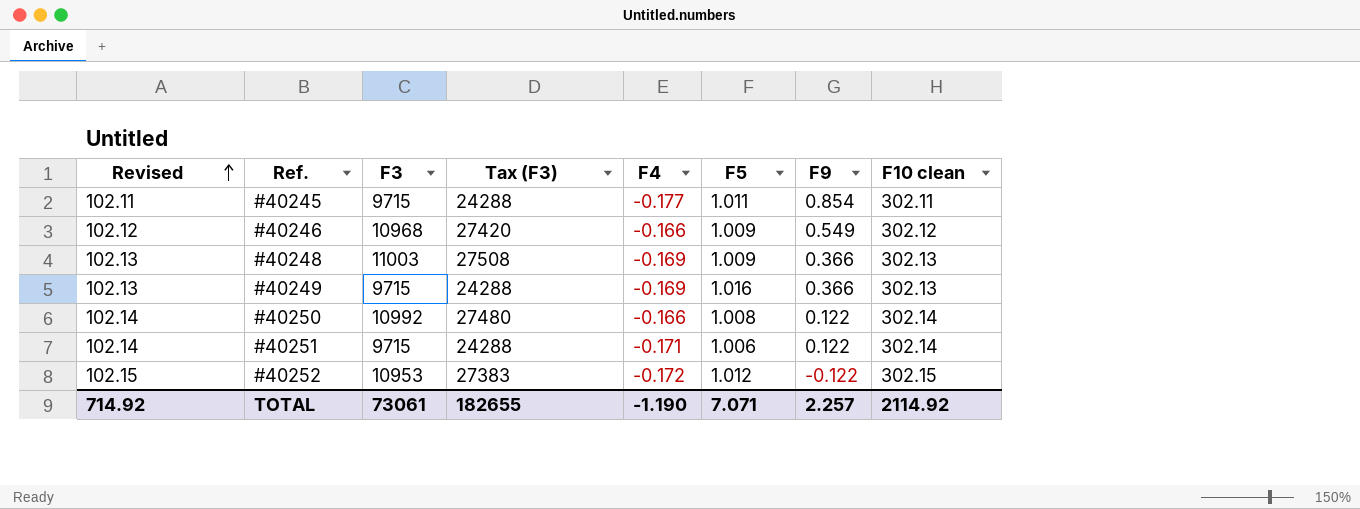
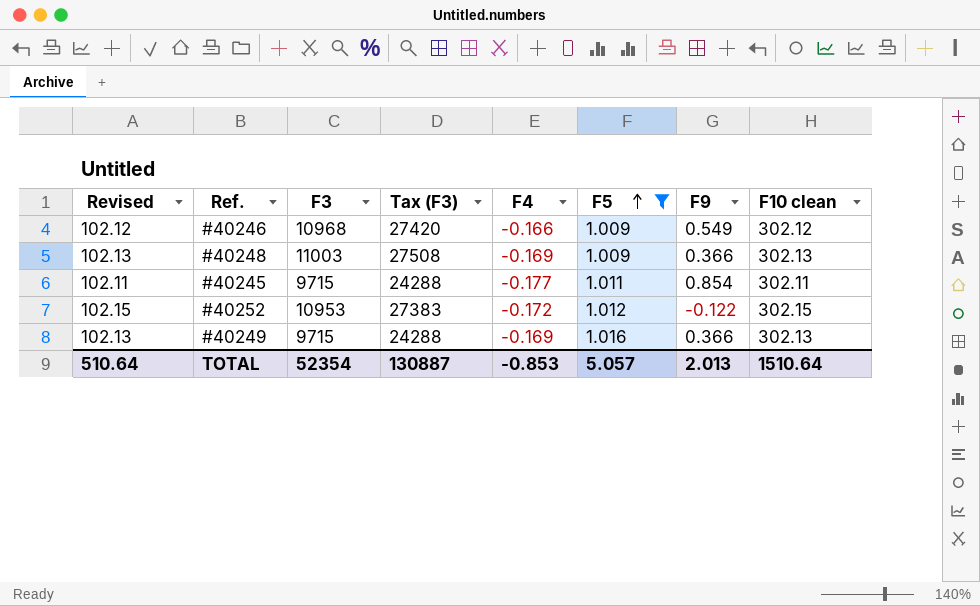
filter: none -> F5 >= 1.009
row order: Revised ascending -> F5 ascending
TOTAL | Revised: 714.92 -> 510.64
TOTAL | F3: 73061 -> 52354
TOTAL | Tax (F3): 182655 -> 130887
TOTAL | F4: -1.190 -> -0.853
TOTAL | F5: 7.071 -> 5.057
TOTAL | F9: 2.257 -> 2.013
TOTAL | F10 clean: 2114.92 -> 1510.64

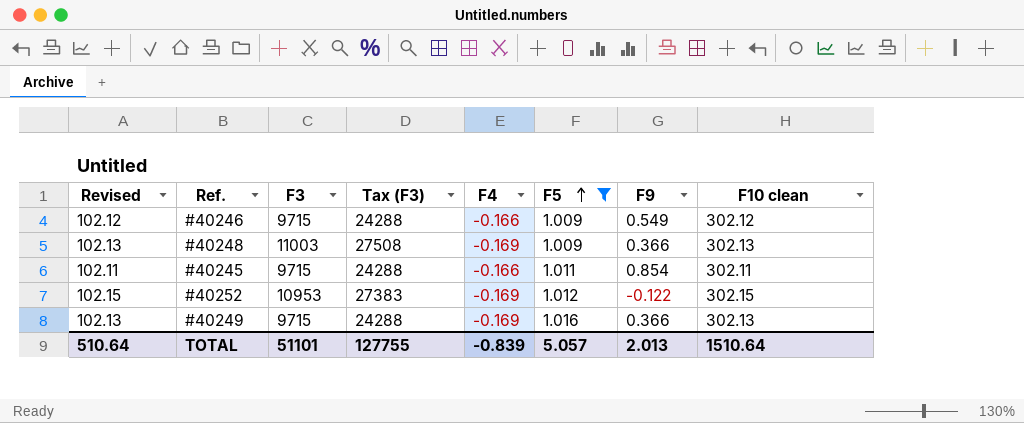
#40246 | F3: 10968 -> 9715
#40246 | Tax (F3): 27420 -> 24288
#40245 | F4: -0.177 -> -0.166
#40252 | F4: -0.172 -> -0.169
TOTAL | F3: 52354 -> 51101
TOTAL | Tax (F3): 130887 -> 127755
TOTAL | F4: -0.853 -> -0.839

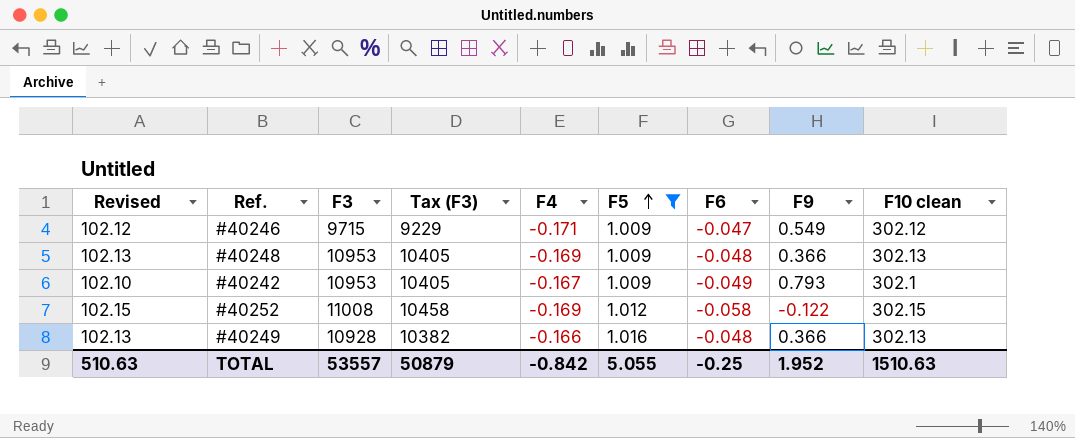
column Tax (F3) | formula: [F3] * 2.5 -> [F3] * 0.95
column F6 | position: none -> 7
row #40245: 102.11 | 9715 | 24288 | -0.166 | 1.011 | 0.854 | 302.11 -> none
#40246 | F4: -0.166 -> -0.171
#40248 | F3: 11003 -> 10953
row #40242: none -> 102.10 | 10953 | 10405 | -0.167 | 1.009 | -0.049 | 0.793 | 302.1
#40252 | F3: 10953 -> 11008
#40249 | F3: 9715 -> 10928
#40249 | F4: -0.169 -> -0.166
TOTAL | Revised: 510.64 -> 510.63
TOTAL | F3: 51101 -> 53557
TOTAL | Tax (F3): 127755 -> 50879
TOTAL | F4: -0.839 -> -0.842
TOTAL | F5: 5.057 -> 5.055
TOTAL | F9: 2.013 -> 1.952
TOTAL | F10 clean: 1510.64 -> 1510.63

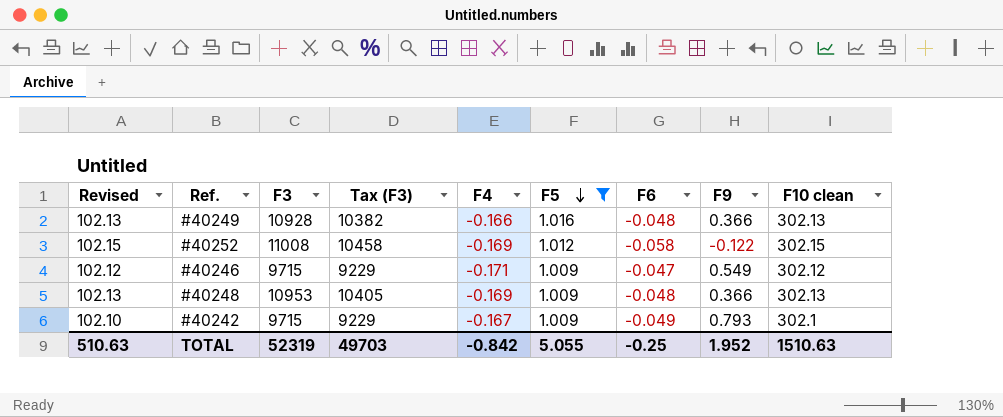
row order: F5 ascending -> F5 descending
#40242 | F3: 10953 -> 9715
#40242 | Tax (F3): 10405 -> 9229
TOTAL | F3: 53557 -> 52319
TOTAL | Tax (F3): 50879 -> 49703

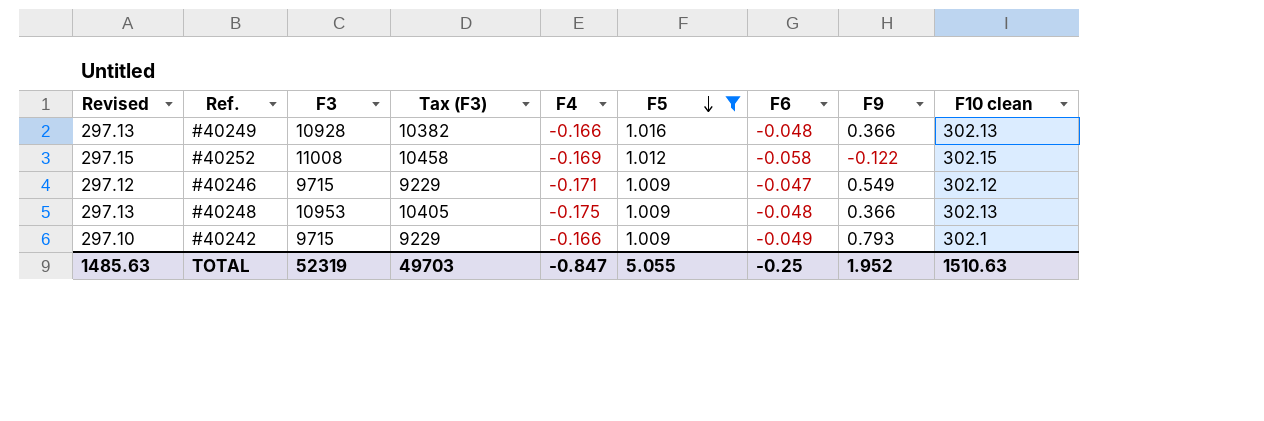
column Revised | formula: [F10 clean] - 200 -> [F10 clean] - 5
#40248 | F4: -0.169 -> -0.175
#40242 | F4: -0.167 -> -0.166
TOTAL | Revised: 510.63 -> 1485.63
TOTAL | F4: -0.842 -> -0.847

